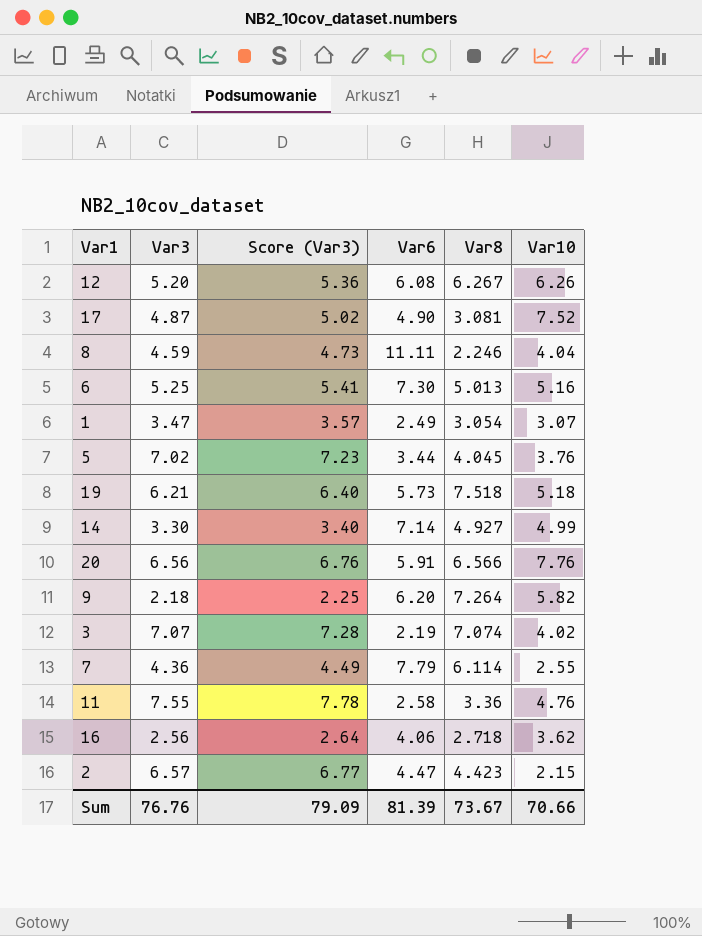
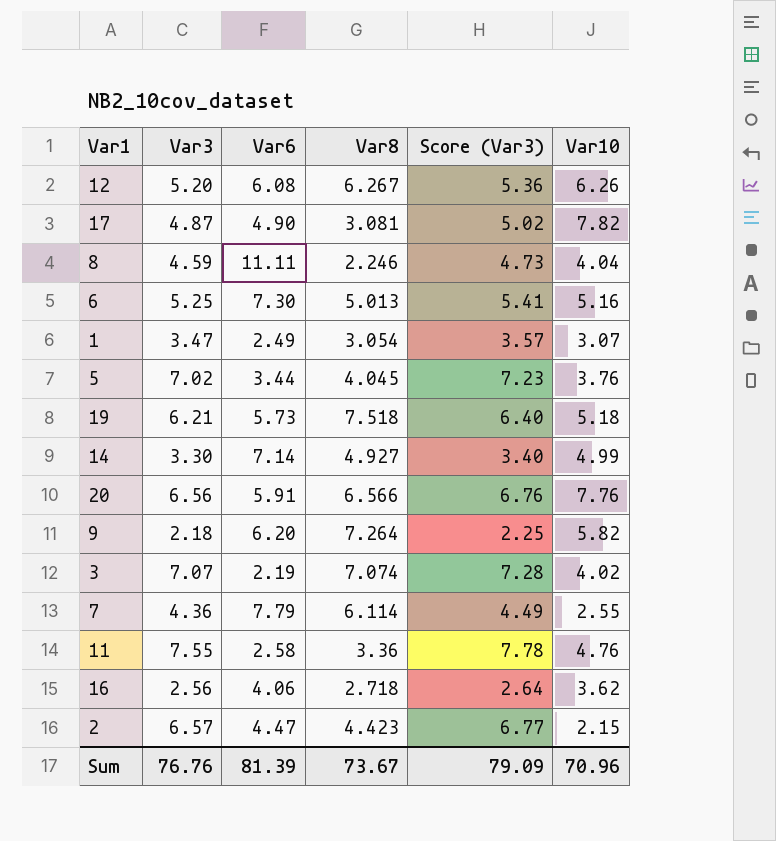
column Score (Var3) | position: 3 -> 5
17 | Var10: 7.52 -> 7.82
Sum | Var10: 70.66 -> 70.96

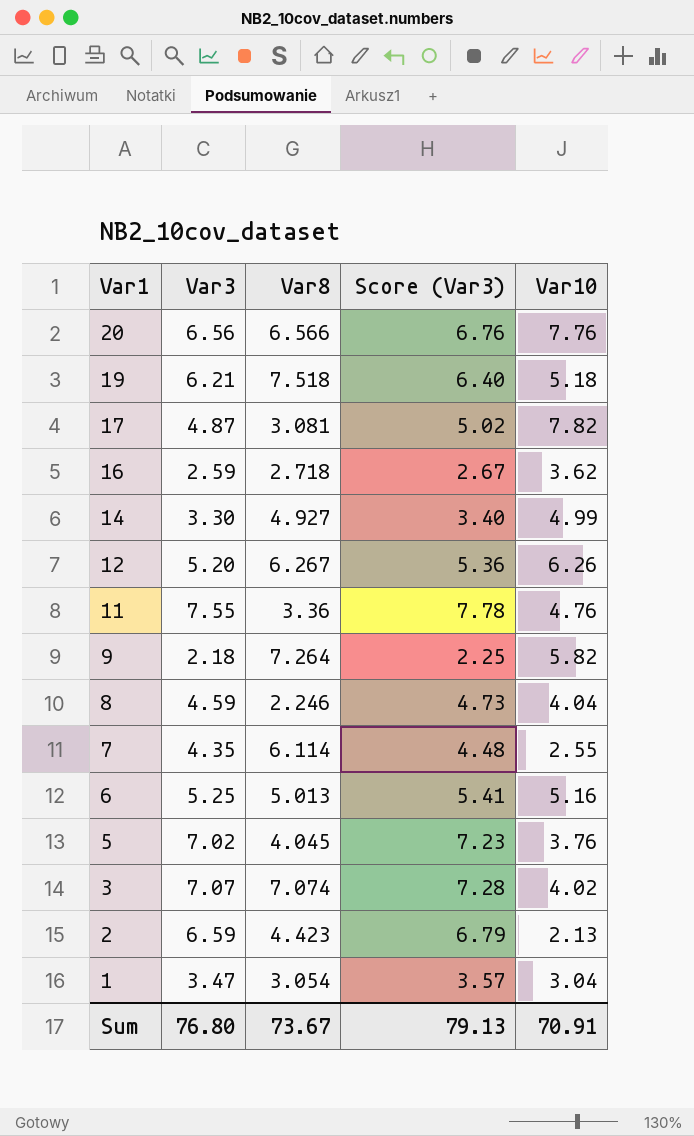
row order: none -> Var1 descending
column Var6 | position: 3 -> none
16 | Var3: 2.56 -> 2.59
16 | Score (Var3): 2.64 -> 2.67
7 | Var3: 4.36 -> 4.35
7 | Score (Var3): 4.49 -> 4.48
2 | Var3: 6.57 -> 6.59
2 | Score (Var3): 6.77 -> 6.79
2 | Var10: 2.15 -> 2.13
1 | Var10: 3.07 -> 3.04
Sum | Var3: 76.76 -> 76.80
Sum | Score (Var3): 79.09 -> 79.13
Sum | Var10: 70.96 -> 70.91

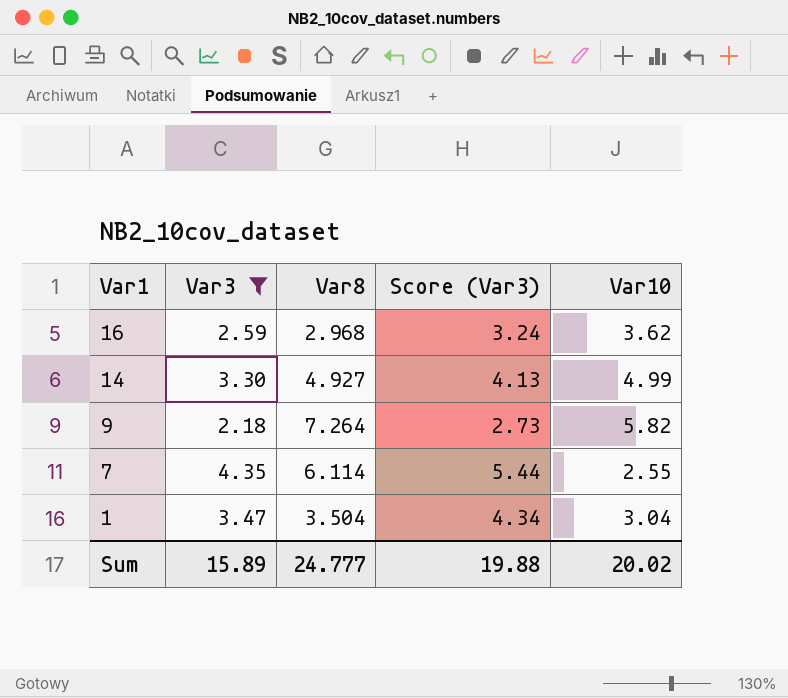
filter: none -> Var3 <= 4.35
column Score (Var3) | formula: [Var3] * 1.03 -> [Var3] * 1.25
16 | Var8: 2.718 -> 2.968
1 | Var8: 3.054 -> 3.504
Sum | Var3: 76.80 -> 15.89
Sum | Var8: 73.67 -> 24.777
Sum | Score (Var3): 79.13 -> 19.88
Sum | Var10: 70.91 -> 20.02

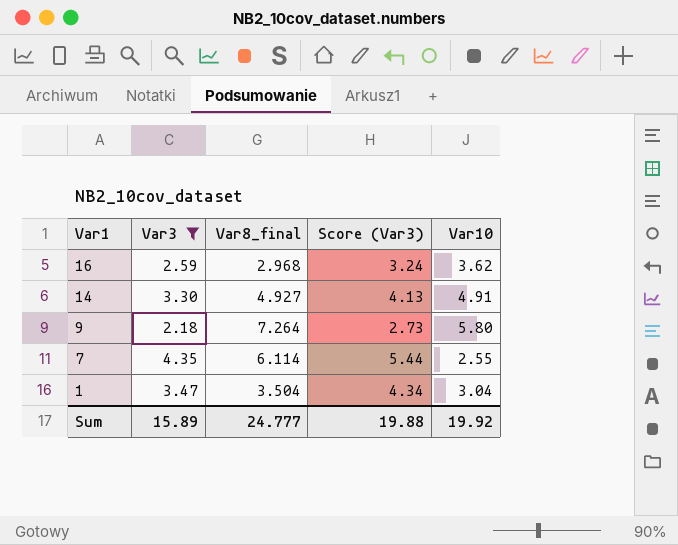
column name: Var8 -> Var8_final
14 | Var10: 4.99 -> 4.91
9 | Var10: 5.82 -> 5.80
Sum | Var10: 20.02 -> 19.92

